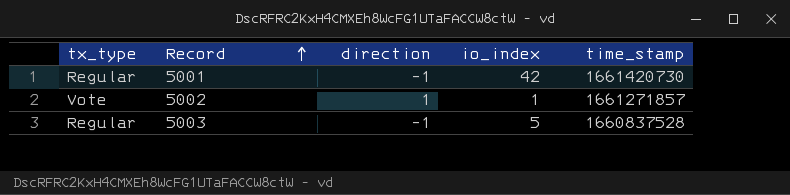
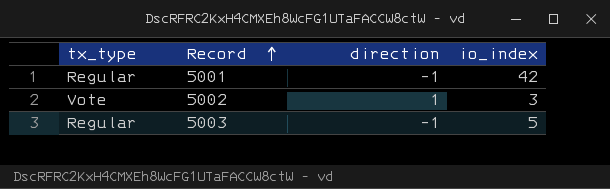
column time_stamp | position: 5 -> none
5002 | io_index: 1 -> 3

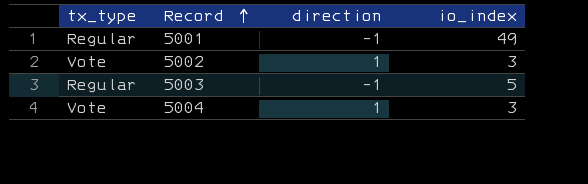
5001 | io_index: 42 -> 49
row 5004: none -> Vote | 1 | 3

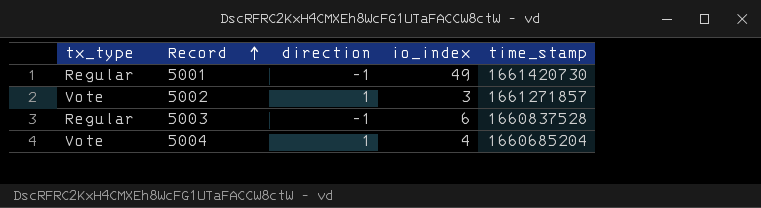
column time_stamp | position: none -> 5
5003 | io_index: 5 -> 6
5004 | io_index: 3 -> 4

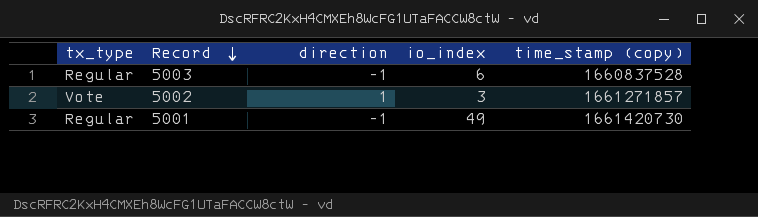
row order: Record ascending -> Record descending
column name: time_stamp -> time_stamp (copy)
row 5004: Vote | 1 | 4 | 1660685204 -> none

